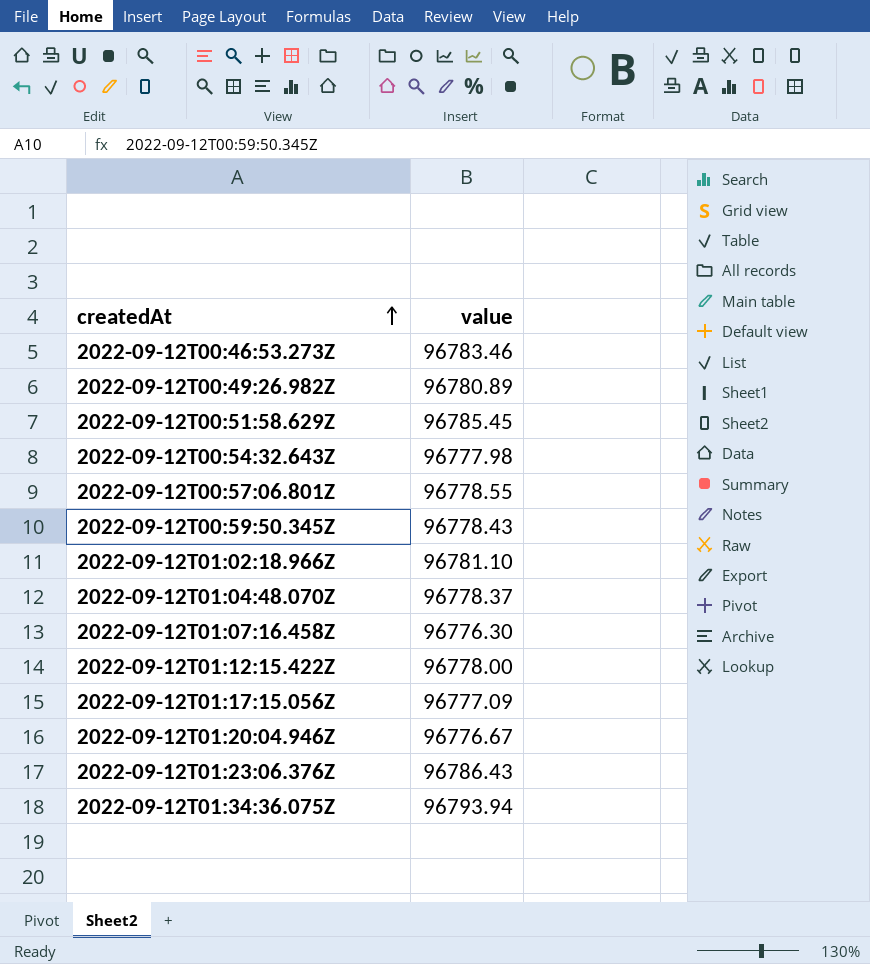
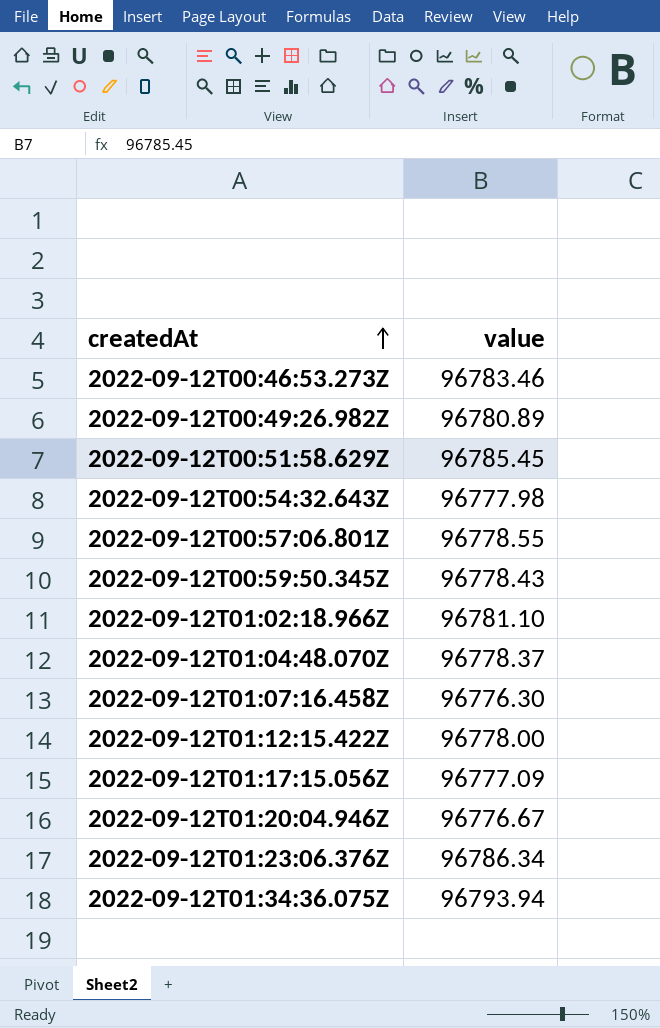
2022-09-12T01:23:06.376Z | value: 96786.43 -> 96786.34

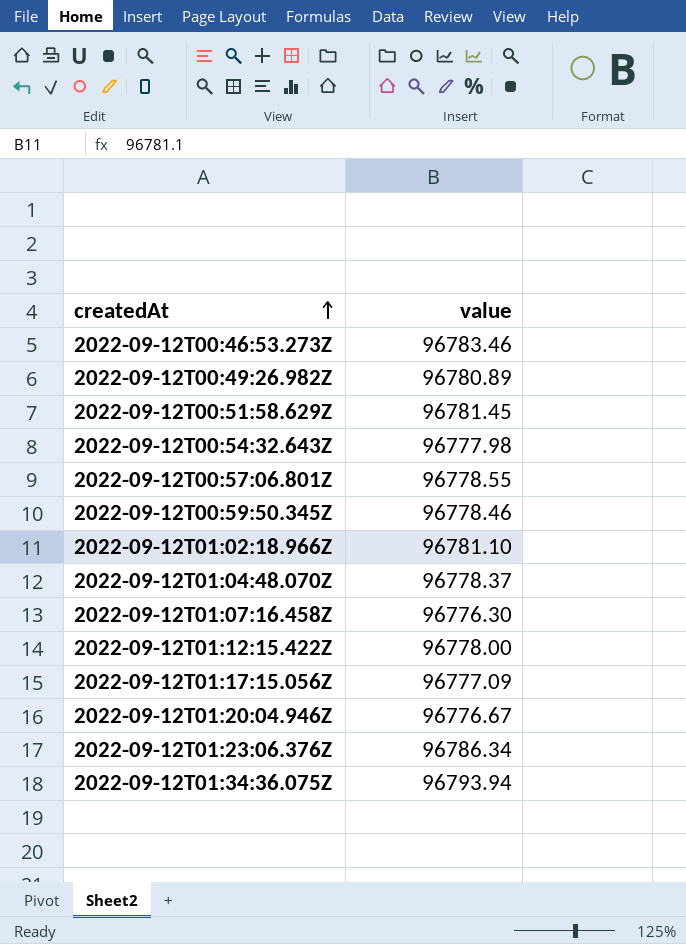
2022-09-12T00:51:58.629Z | value: 96785.45 -> 96781.45
2022-09-12T00:59:50.345Z | value: 96778.43 -> 96778.46

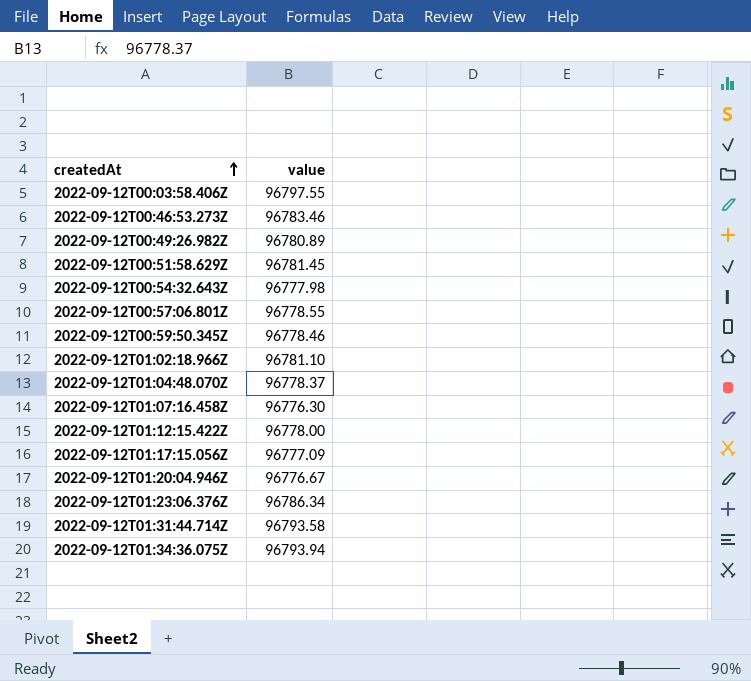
row 2022-09-12T00:03:58.406Z: none -> 96797.55
row 2022-09-12T01:31:44.714Z: none -> 96793.58

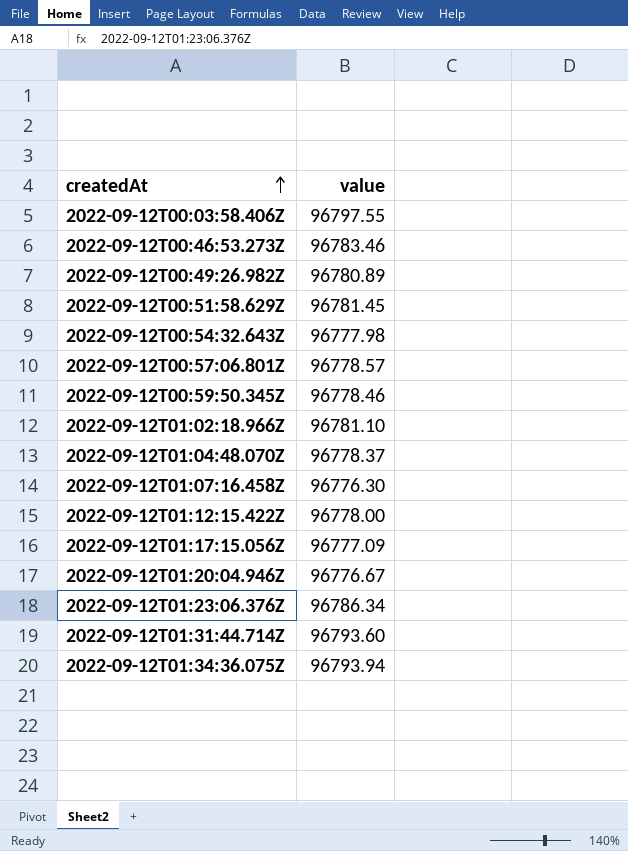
2022-09-12T00:57:06.801Z | value: 96778.55 -> 96778.57
2022-09-12T01:31:44.714Z | value: 96793.58 -> 96793.60

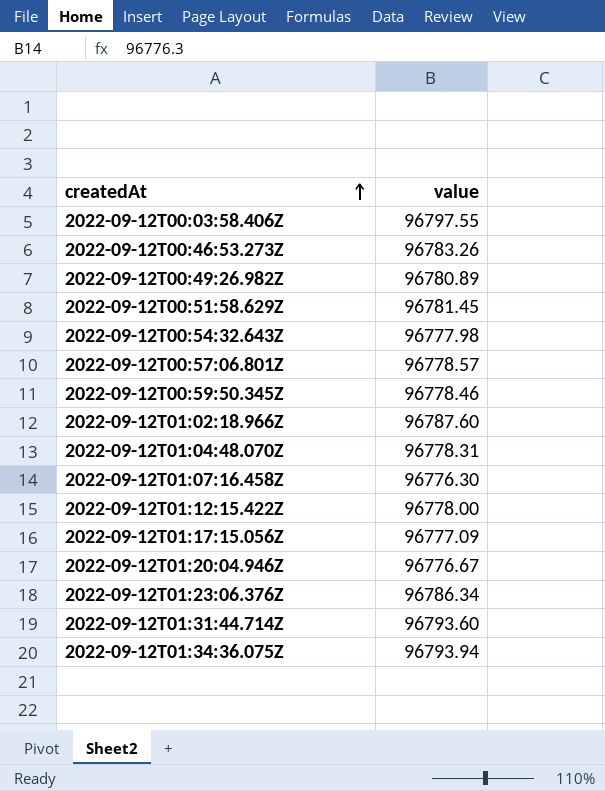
2022-09-12T00:46:53.273Z | value: 96783.46 -> 96783.26
2022-09-12T01:02:18.966Z | value: 96781.10 -> 96787.60
2022-09-12T01:04:48.070Z | value: 96778.37 -> 96778.31

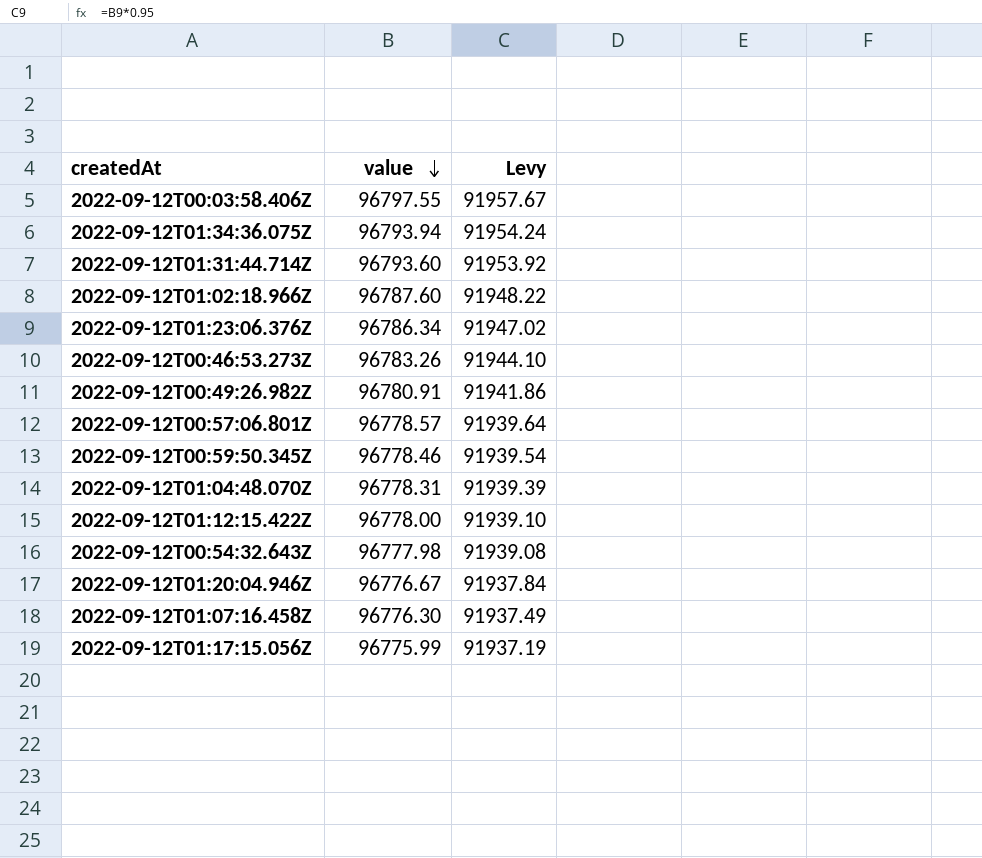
row order: createdAt ascending -> value descending
column Levy | formula: none -> [value] * 0.95
row 2022-09-12T00:51:58.629Z: 96781.45 -> none
2022-09-12T00:49:26.982Z | value: 96780.89 -> 96780.91
2022-09-12T01:17:15.056Z | value: 96777.09 -> 96775.99

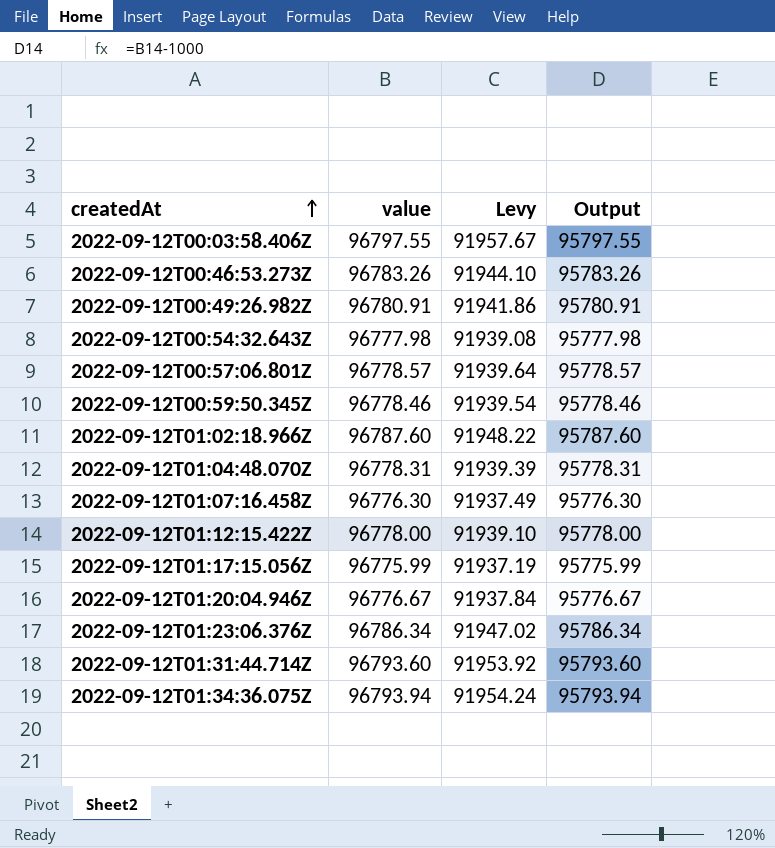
row order: value descending -> createdAt ascending
column Output | formula: none -> [value] - 1000

